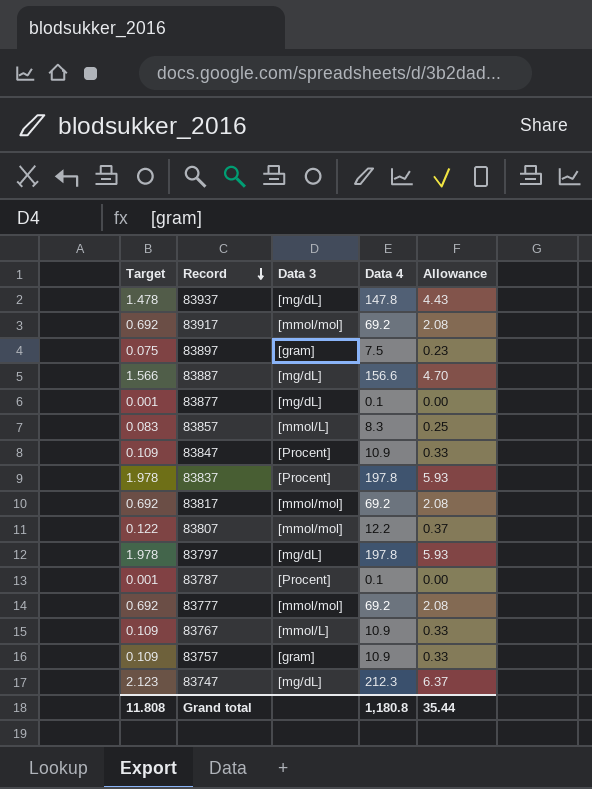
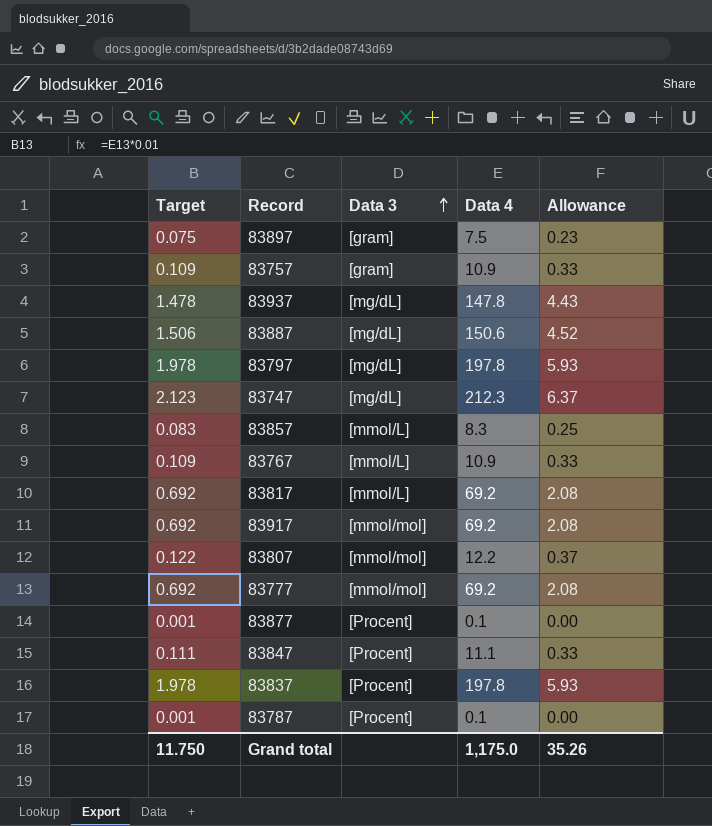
row order: Record descending -> Data 3 ascending
83887 | Target: 1.566 -> 1.506
83887 | Data 4: 156.6 -> 150.6
83887 | Allowance: 4.70 -> 4.52
83817 | Data 3: [mmol/mol] -> [mmol/L]
83877 | Data 3: [mg/dL] -> [Procent]
83847 | Target: 0.109 -> 0.111
83847 | Data 4: 10.9 -> 11.1
Grand total | Target: 11.808 -> 11.750
Grand total | Data 4: 1,180.8 -> 1,175.0
Grand total | Allowance: 35.44 -> 35.26

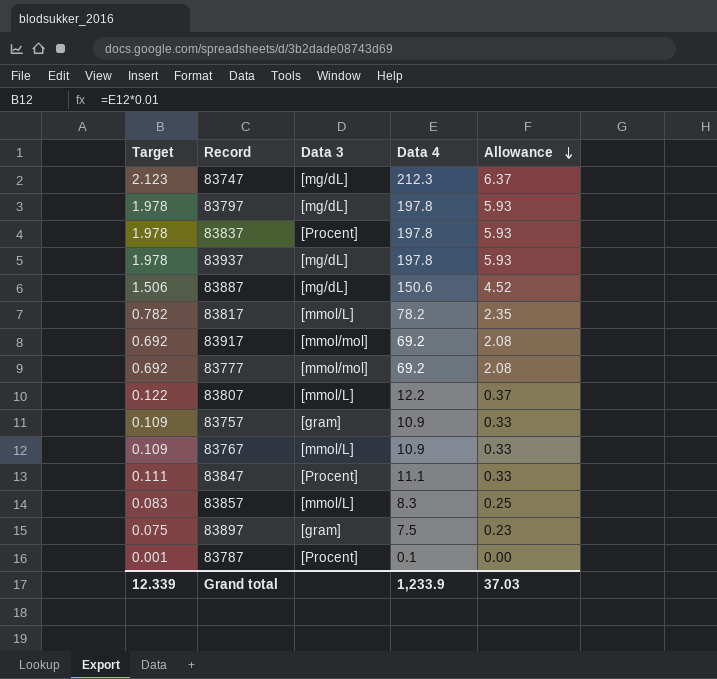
row order: Data 3 ascending -> Allowance descending
row 83877: 0.001 | [Procent] | 0.1 | 0.00 -> none
83937 | Target: 1.478 -> 1.978
83937 | Data 4: 147.8 -> 197.8
83937 | Allowance: 4.43 -> 5.93
83817 | Target: 0.692 -> 0.782
83817 | Data 4: 69.2 -> 78.2
83817 | Allowance: 2.08 -> 2.35
83807 | Data 3: [mmol/mol] -> [mmol/L]
Grand total | Target: 11.750 -> 12.339
Grand total | Data 4: 1,175.0 -> 1,233.9
Grand total | Allowance: 35.26 -> 37.03

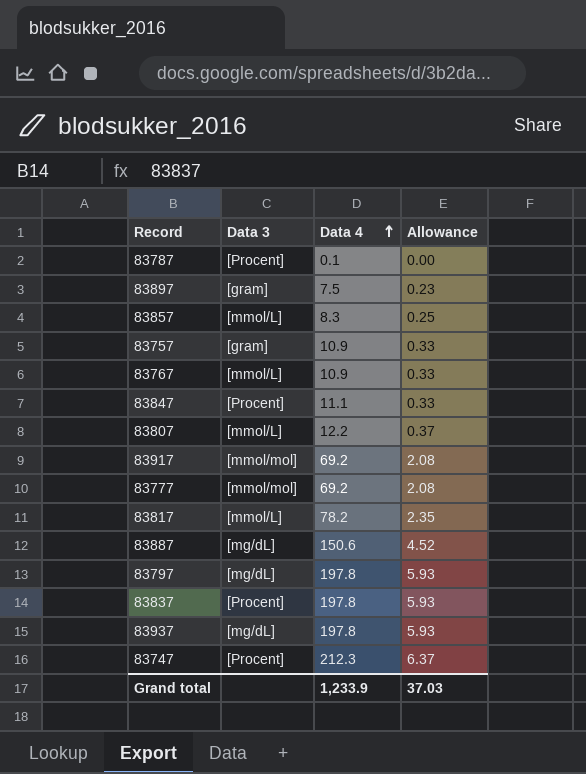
row order: Allowance descending -> Data 4 ascending
column Target | formula: [Data 4] * 0.01 -> none
83747 | Data 3: [mg/dL] -> [Procent]

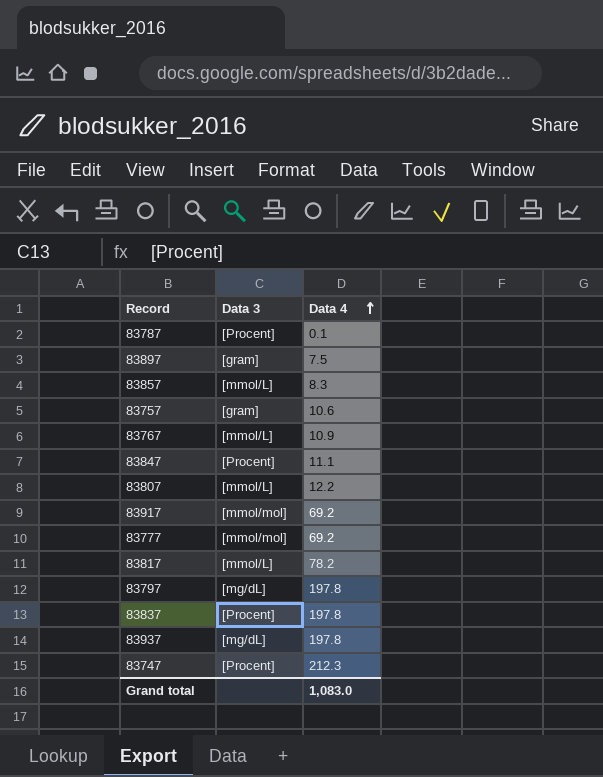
column Allowance | formula: [Data 4] * 0.03 -> none
row 83887: [mg/dL] | 150.6 | 4.52 -> none
83757 | Data 4: 10.9 -> 10.6
Grand total | Data 4: 1,233.9 -> 1,083.0

